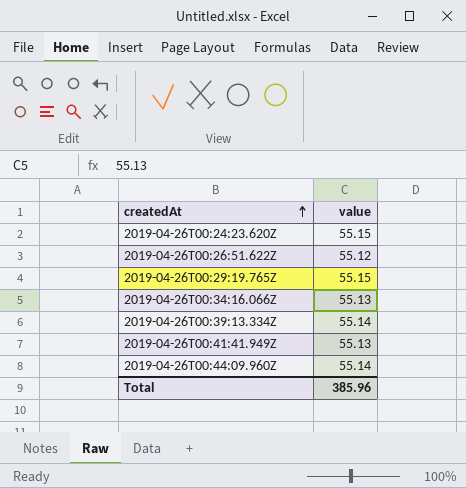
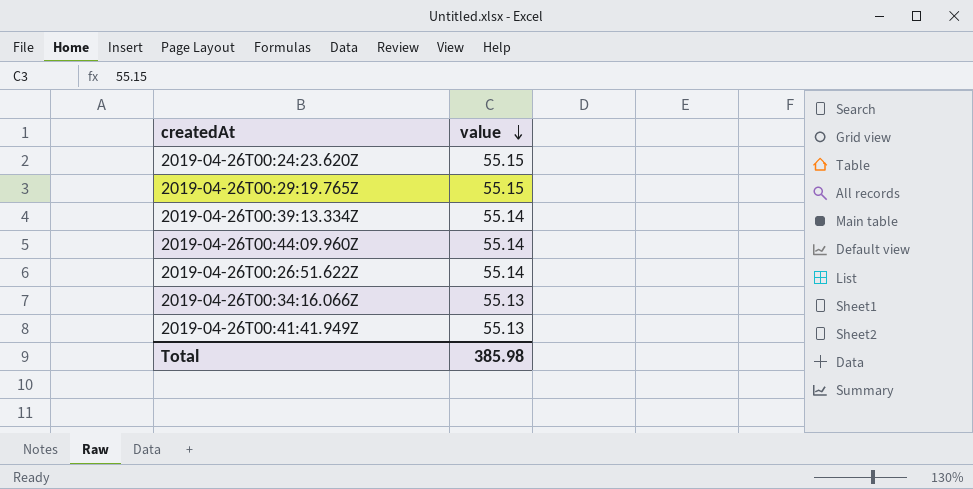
row order: createdAt ascending -> value descending
2019-04-26T00:26:51.622Z | value: 55.12 -> 55.14
Total | value: 385.96 -> 385.98

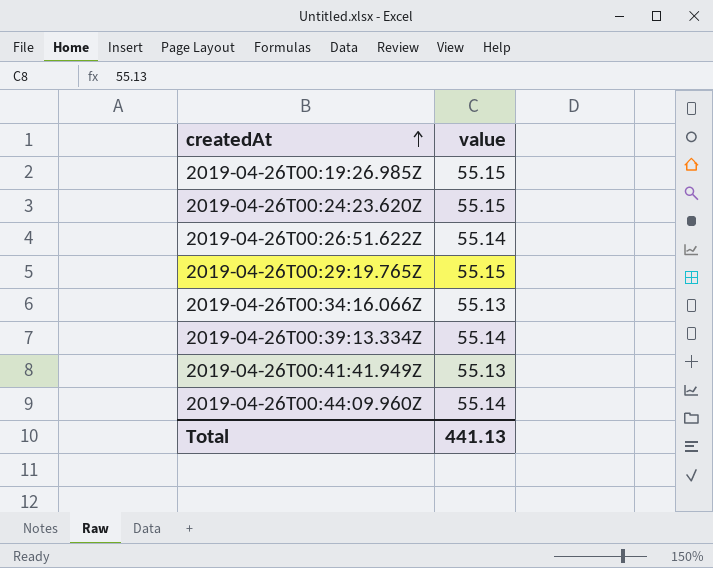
row order: value descending -> createdAt ascending
row 2019-04-26T00:19:26.985Z: none -> 55.15
Total | value: 385.98 -> 441.13

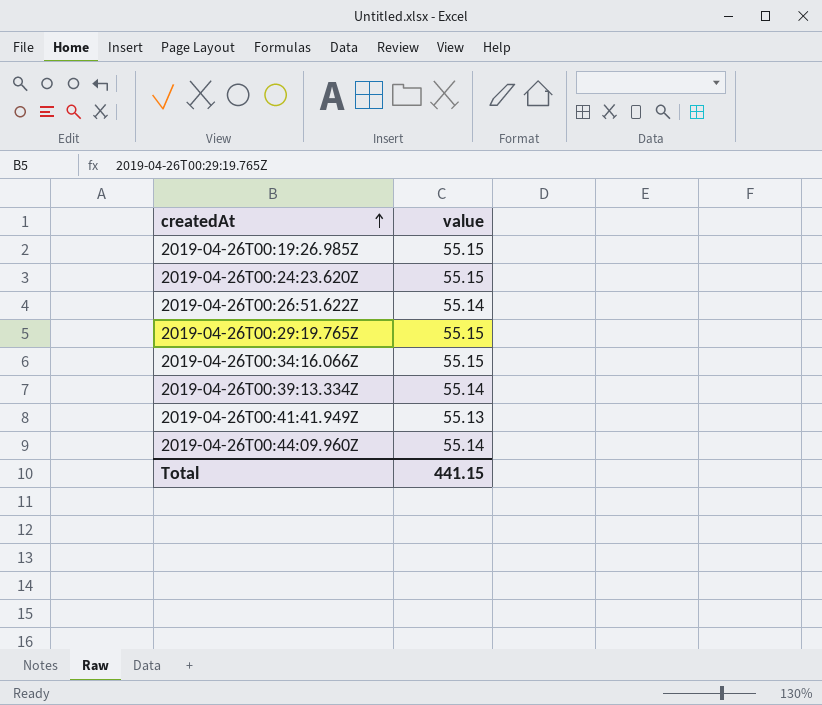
2019-04-26T00:34:16.066Z | value: 55.13 -> 55.15
Total | value: 441.13 -> 441.15

